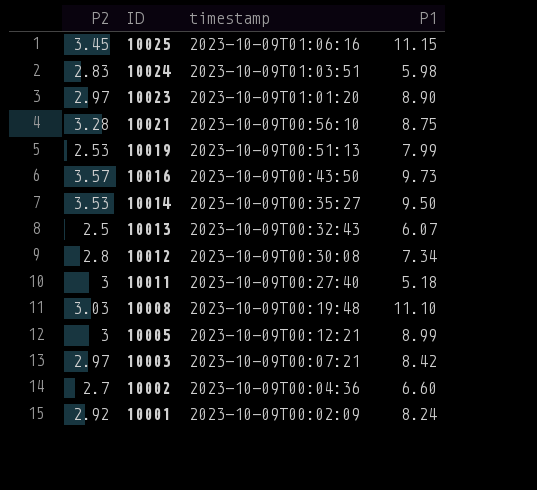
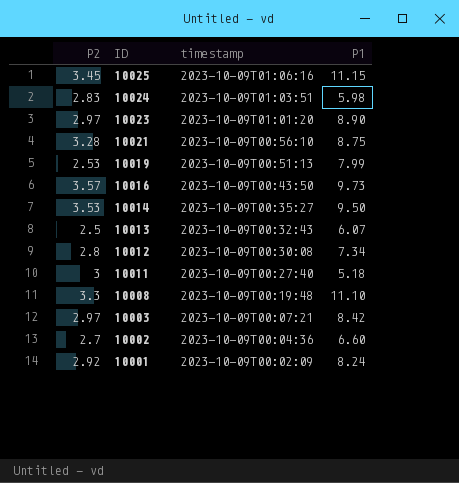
row 10005: 3 | 2023-10-09T00:12:21 | 8.99 -> none
10008 | P2: 3.03 -> 3.3

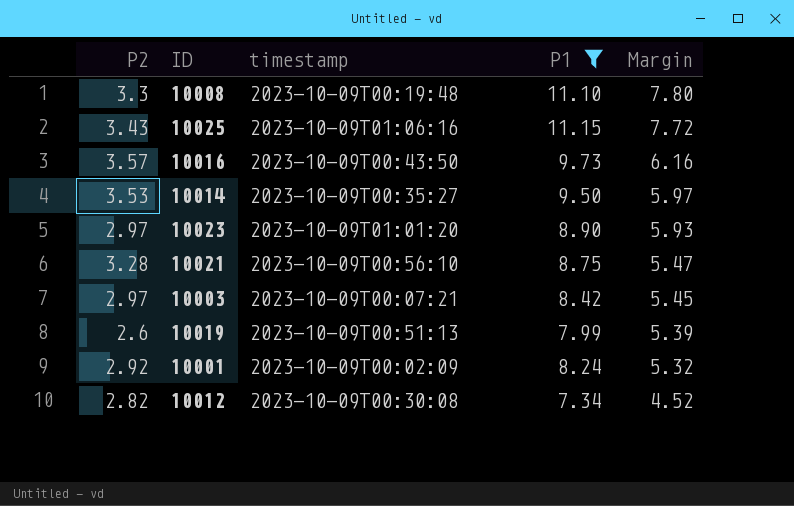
filter: none -> P1 >= 7.34
row order: ID descending -> Margin descending
column Margin | formula: none -> [P1] - [P2]
10025 | P2: 3.45 -> 3.43
10019 | P2: 2.53 -> 2.6
10012 | P2: 2.8 -> 2.82

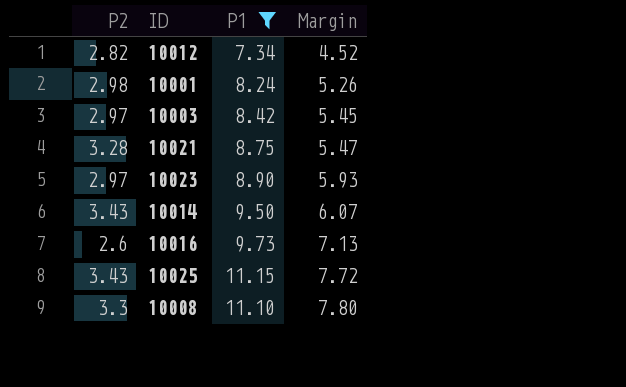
row order: Margin descending -> Margin ascending
column timestamp | position: 3 -> none
row 10019: 2.6 | 2023-10-09T00:51:13 | 7.99 | 5.39 -> none
10001 | P2: 2.92 -> 2.98
10001 | Margin: 5.32 -> 5.26
10014 | P2: 3.53 -> 3.43
10014 | Margin: 5.97 -> 6.07
10016 | P2: 3.57 -> 2.6
10016 | Margin: 6.16 -> 7.13

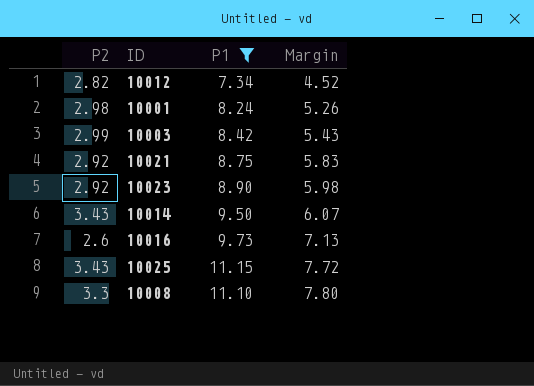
10003 | P2: 2.97 -> 2.99
10003 | Margin: 5.45 -> 5.43
10021 | P2: 3.28 -> 2.92
10021 | Margin: 5.47 -> 5.83
10023 | P2: 2.97 -> 2.92
10023 | Margin: 5.93 -> 5.98

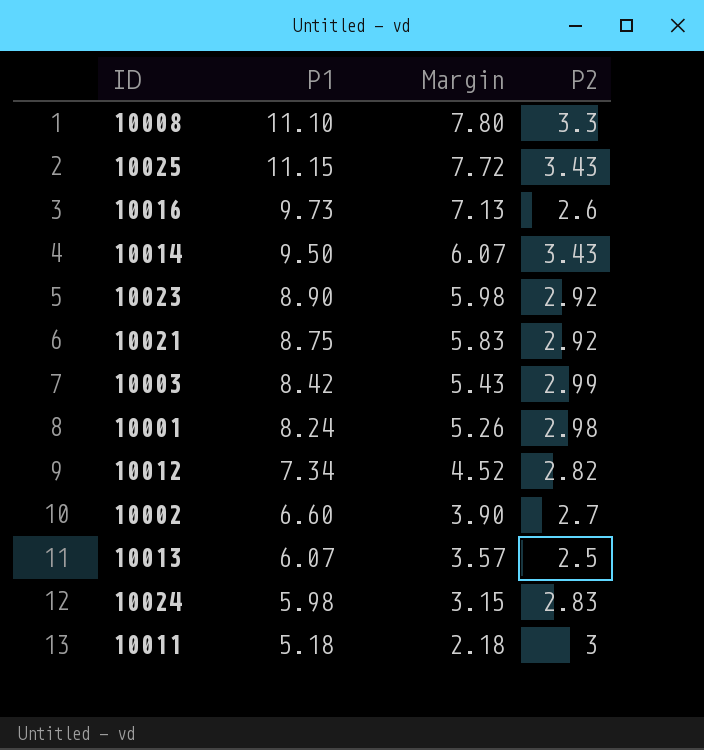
filter: P1 >= 7.34 -> none
row order: Margin ascending -> Margin descending
column P2 | position: 1 -> 4

